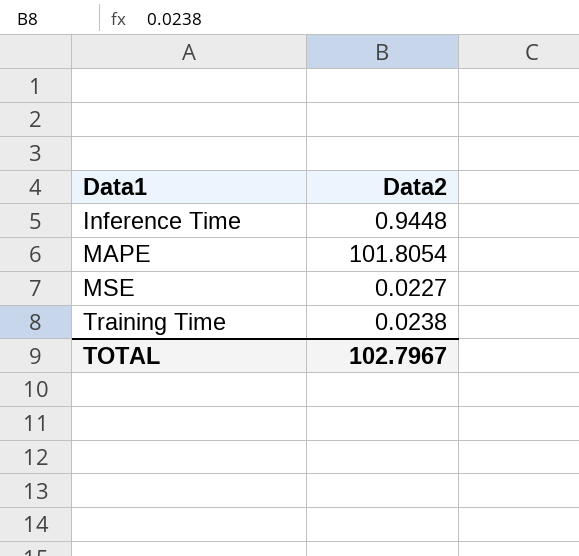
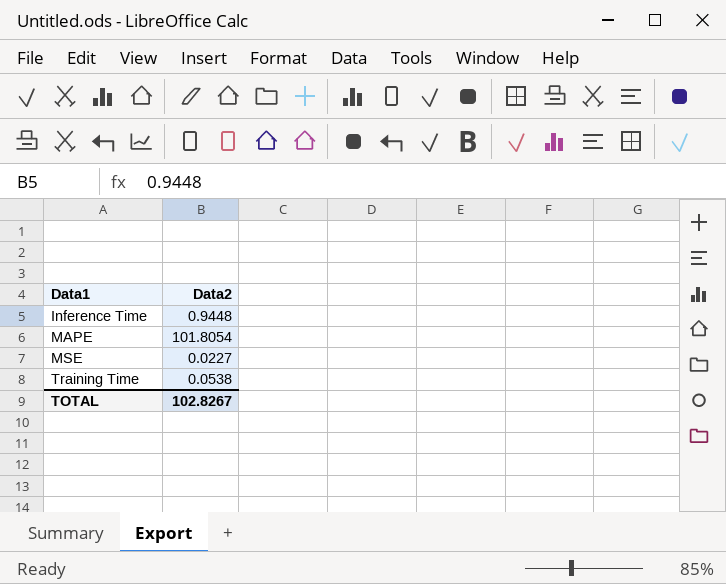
Training Time | Data2: 0.0238 -> 0.0538
TOTAL | Data2: 102.7967 -> 102.8267

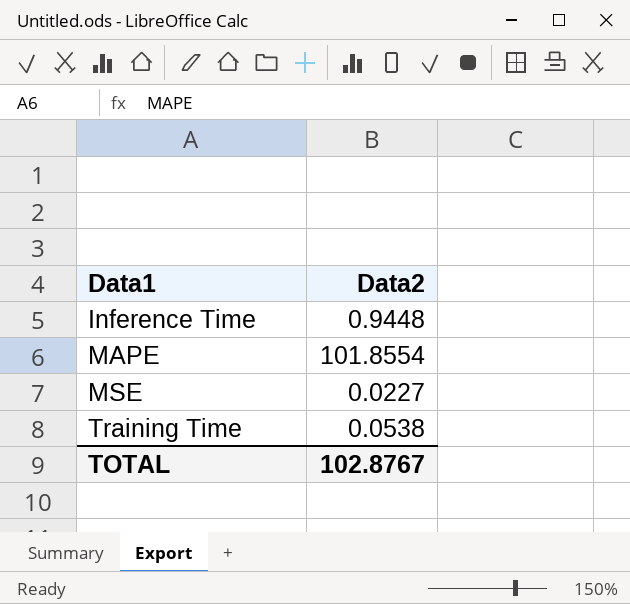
MAPE | Data2: 101.8054 -> 101.8554
TOTAL | Data2: 102.8267 -> 102.8767

